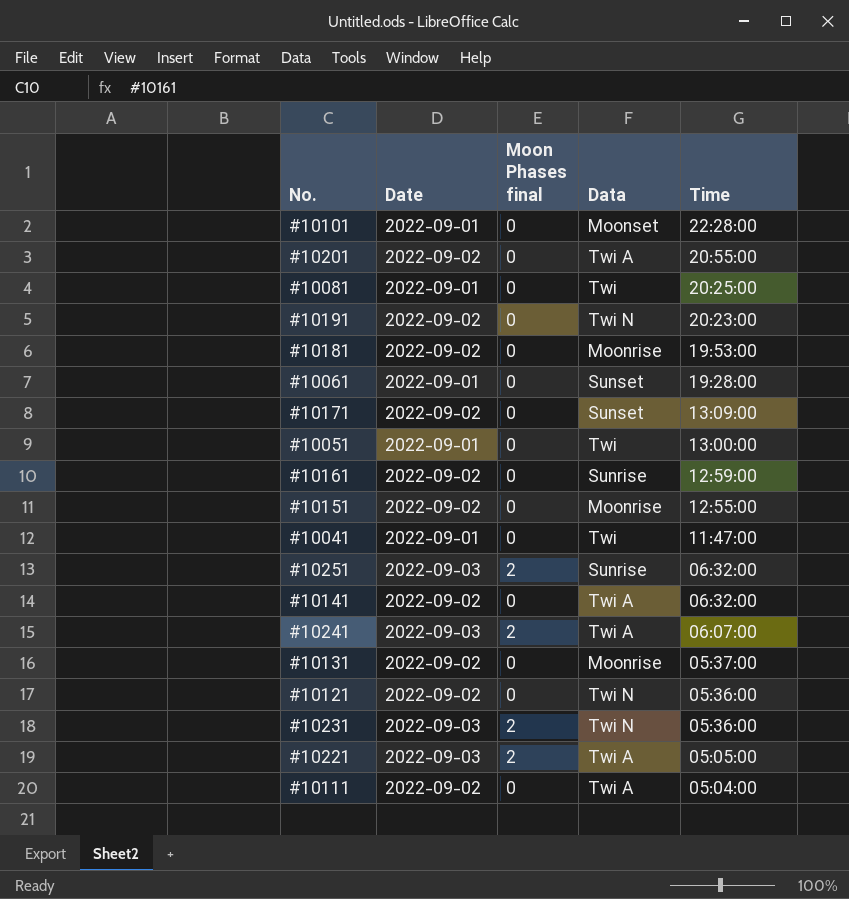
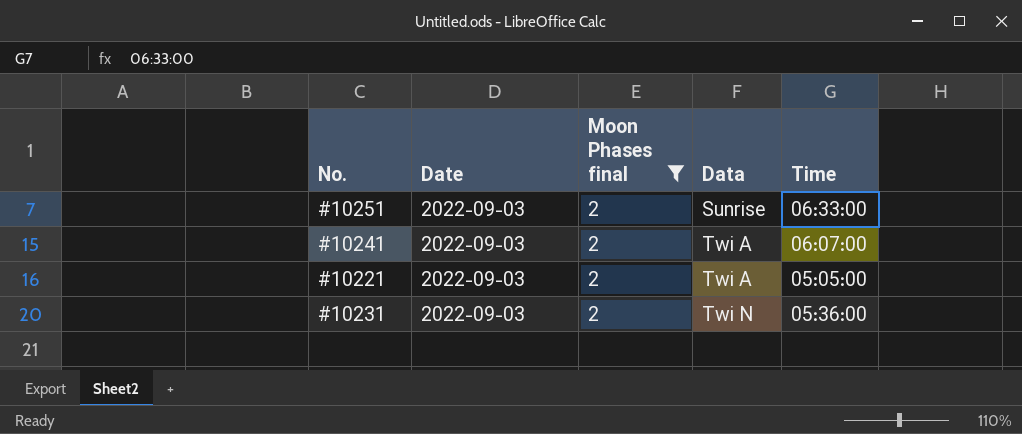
filter: none -> Moon Phases final = 2
row order: Time descending -> Data ascending
#10251 | Time: 06:32:00 -> 06:33:00

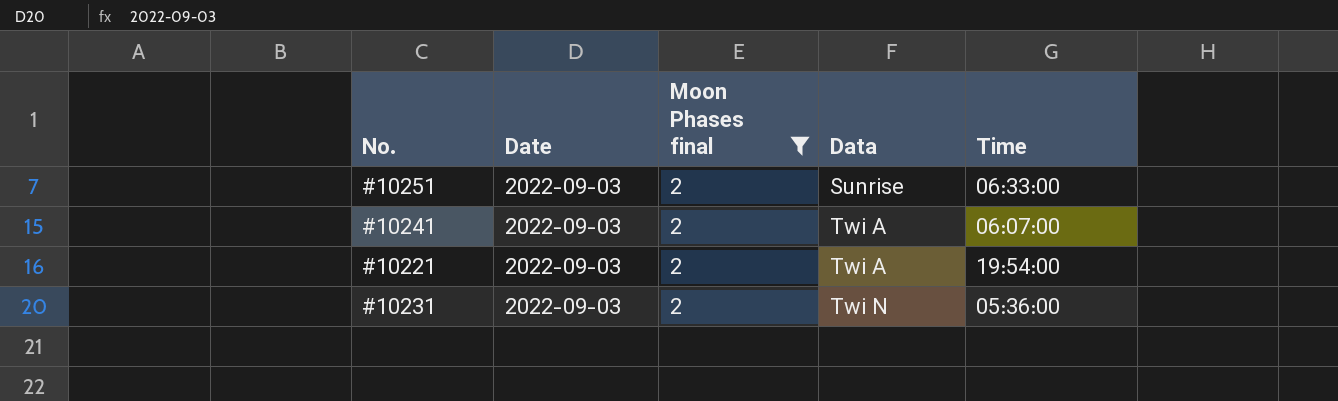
#10221 | Time: 05:05:00 -> 19:54:00

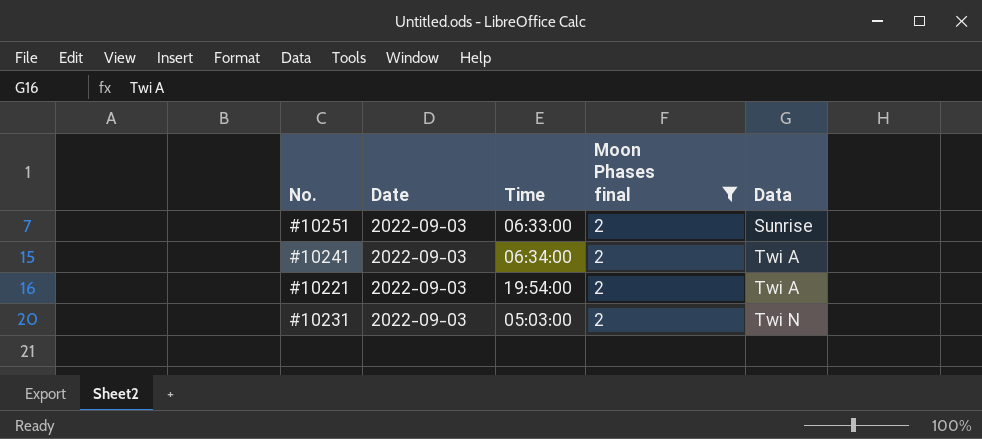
column Time | position: 5 -> 3
#10241 | Time: 06:07:00 -> 06:34:00
#10231 | Time: 05:36:00 -> 05:03:00

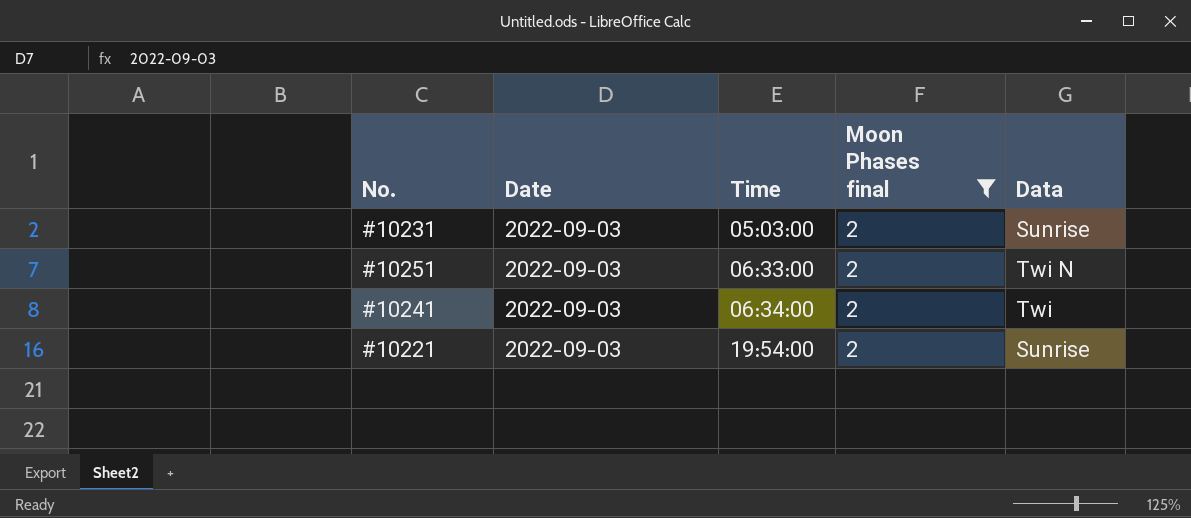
row order: Data ascending -> Time ascending
#10231 | Data: Twi N -> Sunrise
#10251 | Data: Sunrise -> Twi N
#10241 | Data: Twi A -> Twi
#10221 | Data: Twi A -> Sunrise

